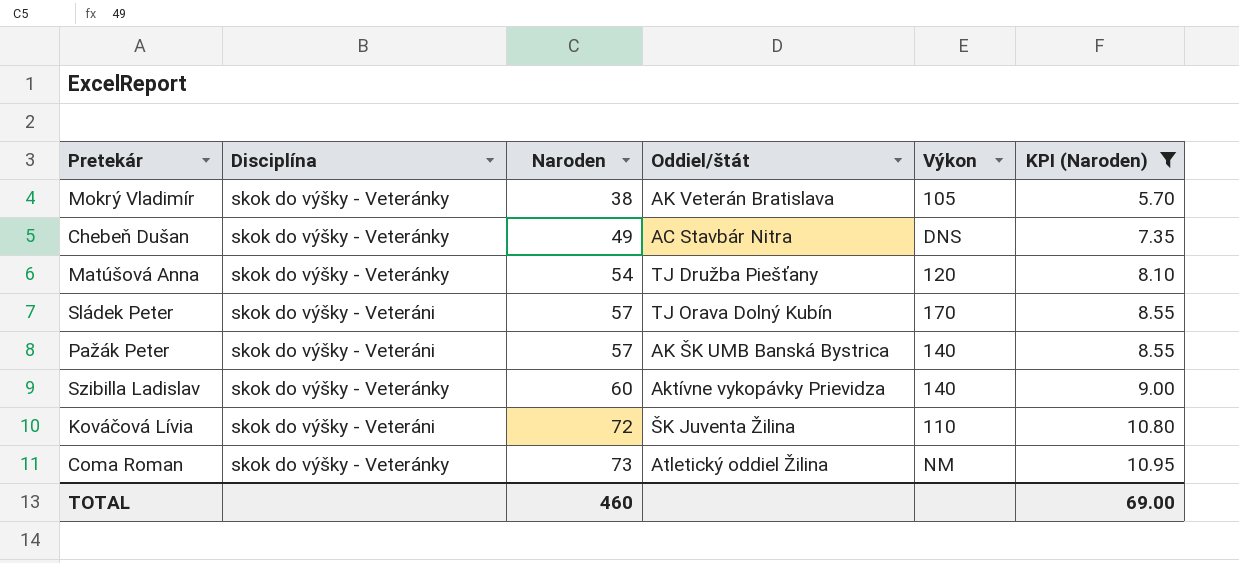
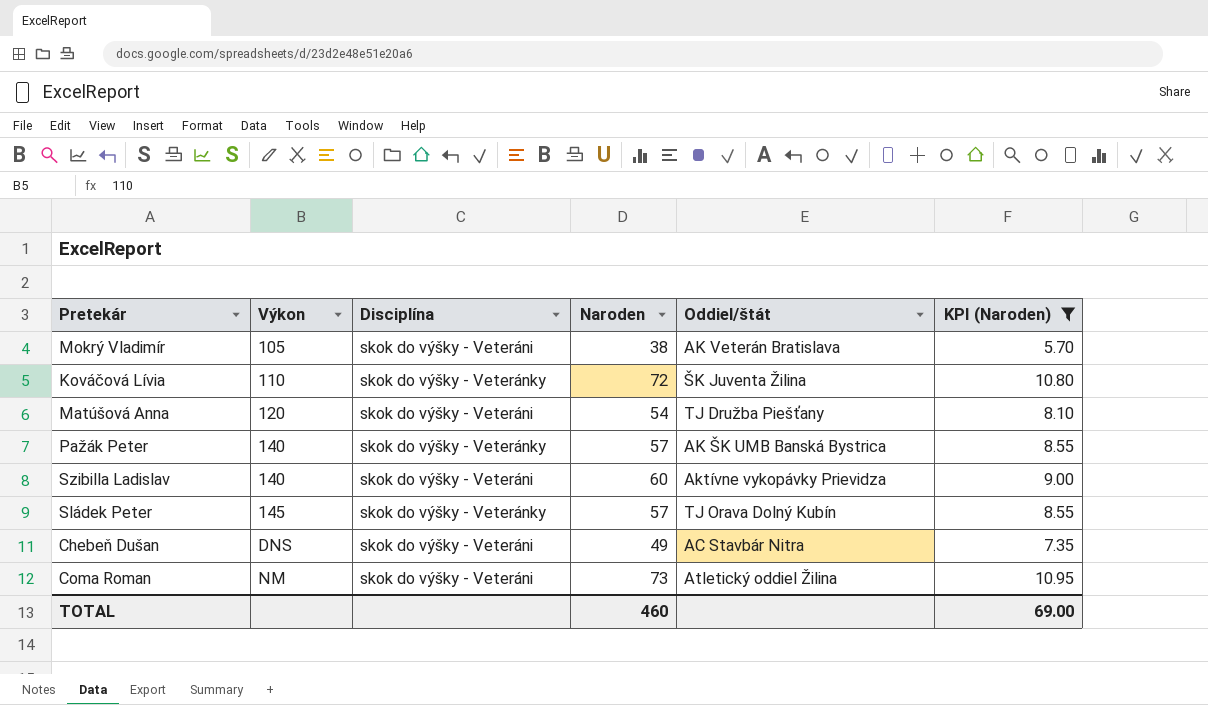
row order: Naroden ascending -> Výkon ascending
column Výkon | position: 5 -> 2
Mokrý Vladimír | Disciplína: skok do výšky - Veteránky -> skok do výšky - Veteráni
Kováčová Lívia | Disciplína: skok do výšky - Veteráni -> skok do výšky - Veteránky
Matúšová Anna | Disciplína: skok do výšky - Veteránky -> skok do výšky - Veteráni
Pažák Peter | Disciplína: skok do výšky - Veteráni -> skok do výšky - Veteránky
Szibilla Ladislav | Disciplína: skok do výšky - Veteránky -> skok do výšky - Veteráni
Sládek Peter | Výkon: 170 -> 145
Sládek Peter | Disciplína: skok do výšky - Veteráni -> skok do výšky - Veteránky
Chebeň Dušan | Disciplína: skok do výšky - Veteránky -> skok do výšky - Veteráni
Coma Roman | Disciplína: skok do výšky - Veteránky -> skok do výšky - Veteráni

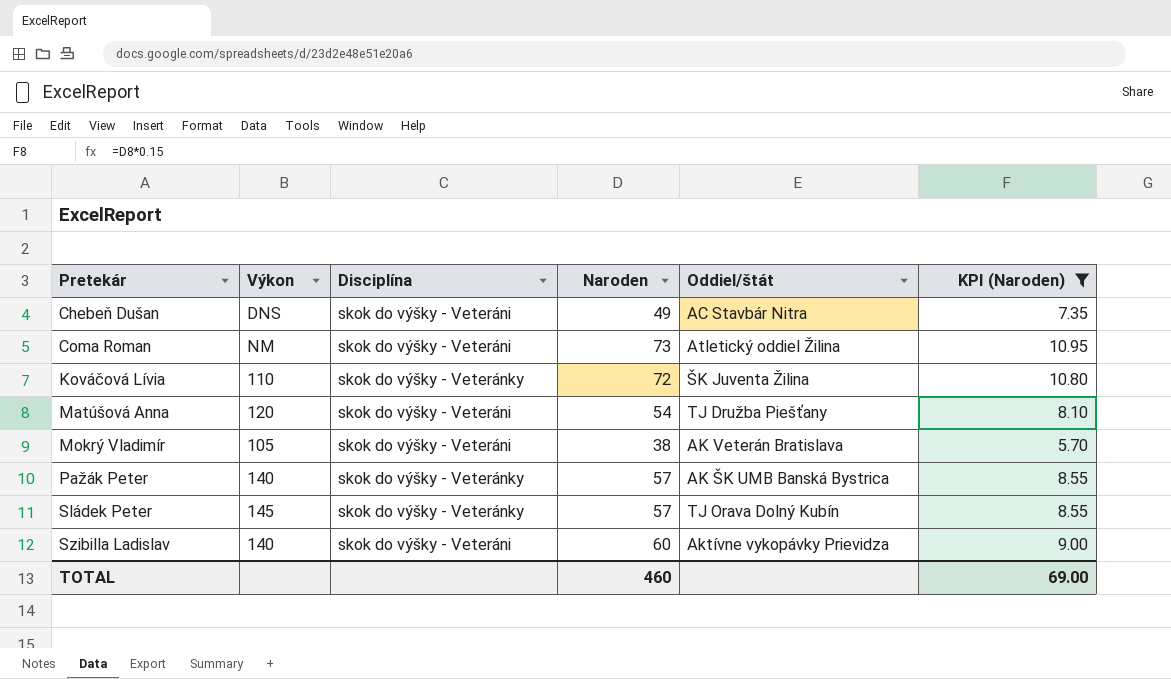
row order: Výkon ascending -> Pretekár ascending

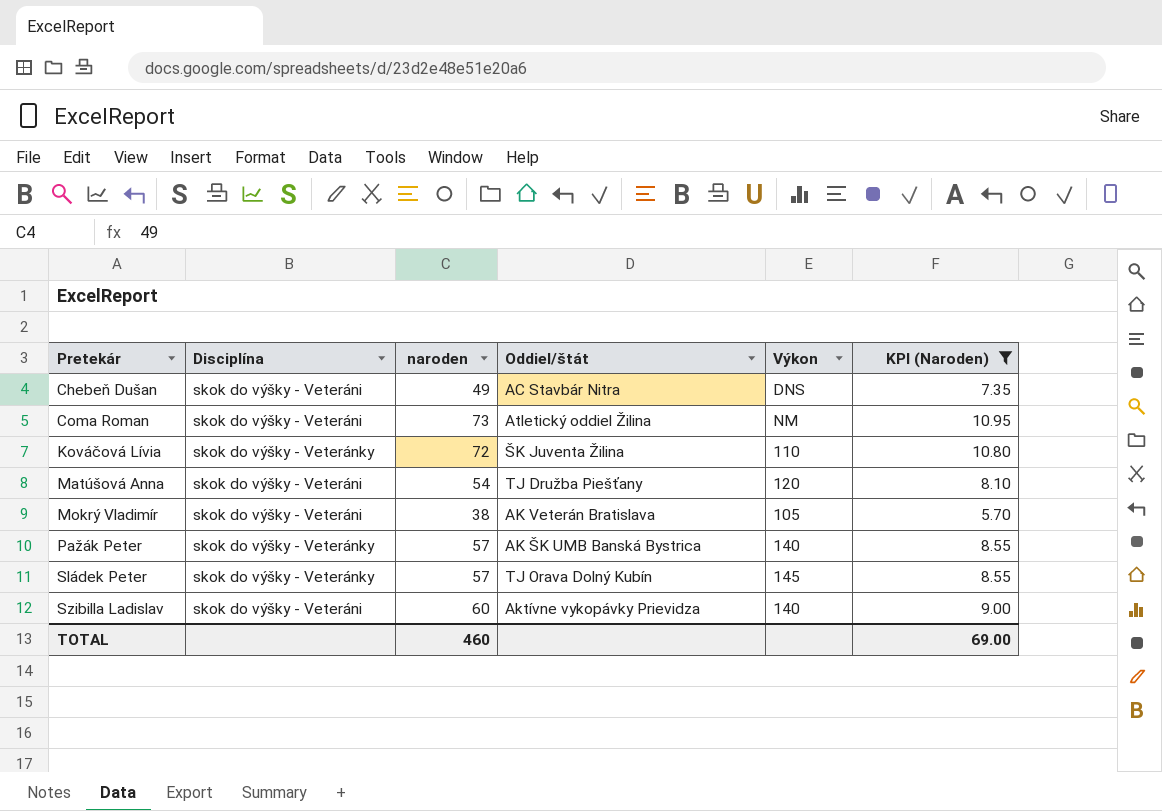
column name: Naroden -> naroden
column Výkon | position: 2 -> 5

